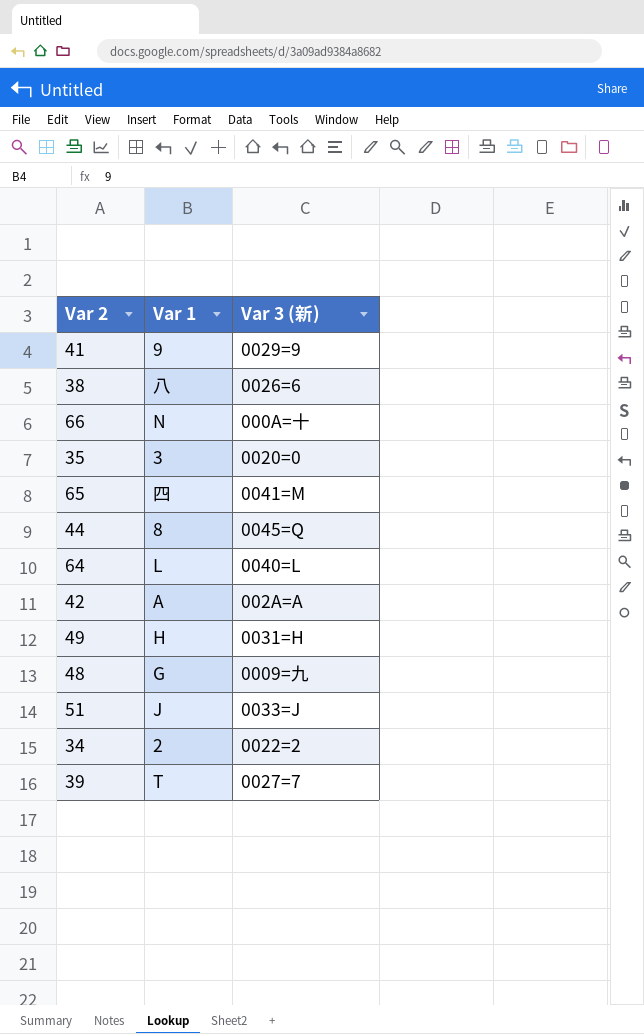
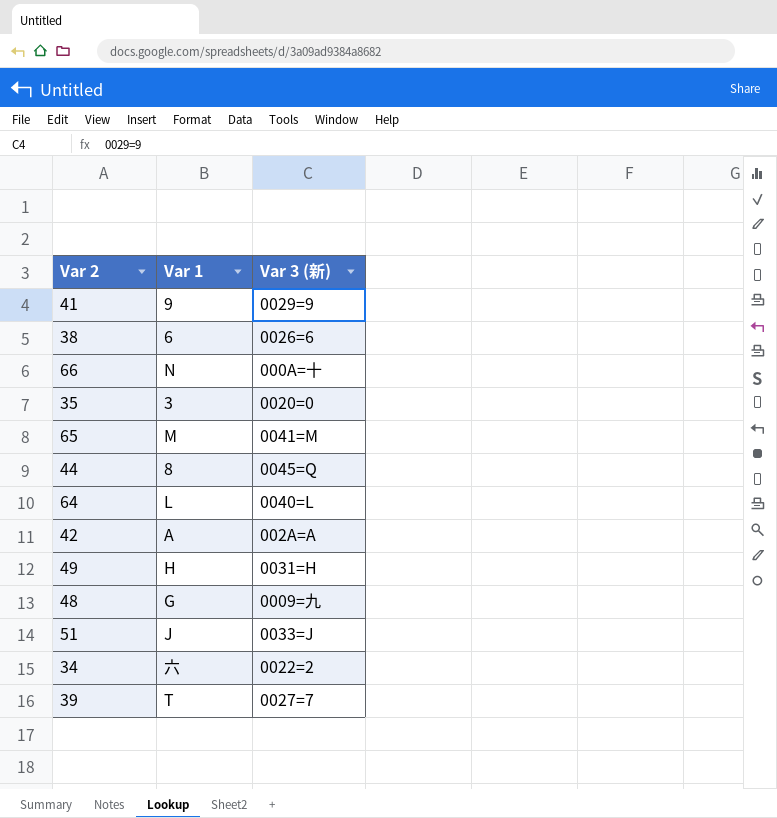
38 | Var 1: 八 -> 6
65 | Var 1: 四 -> M
34 | Var 1: 2 -> 六

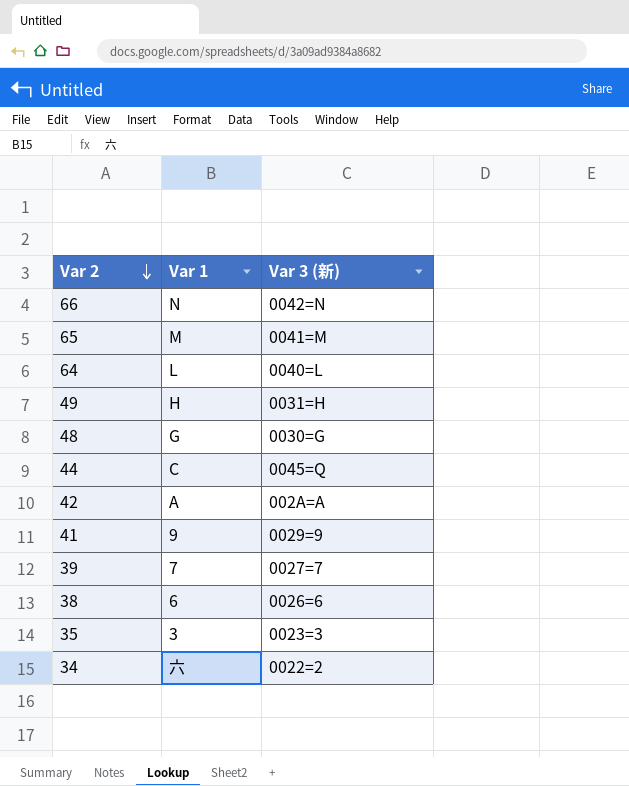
row order: none -> Var 2 descending
row 51: J | 0033=J -> none
66 | Var 3 (新): 000A=十 -> 0042=N
48 | Var 3 (新): 0009=九 -> 0030=G
44 | Var 1: 8 -> C
39 | Var 1: T -> 7
35 | Var 3 (新): 0020=0 -> 0023=3

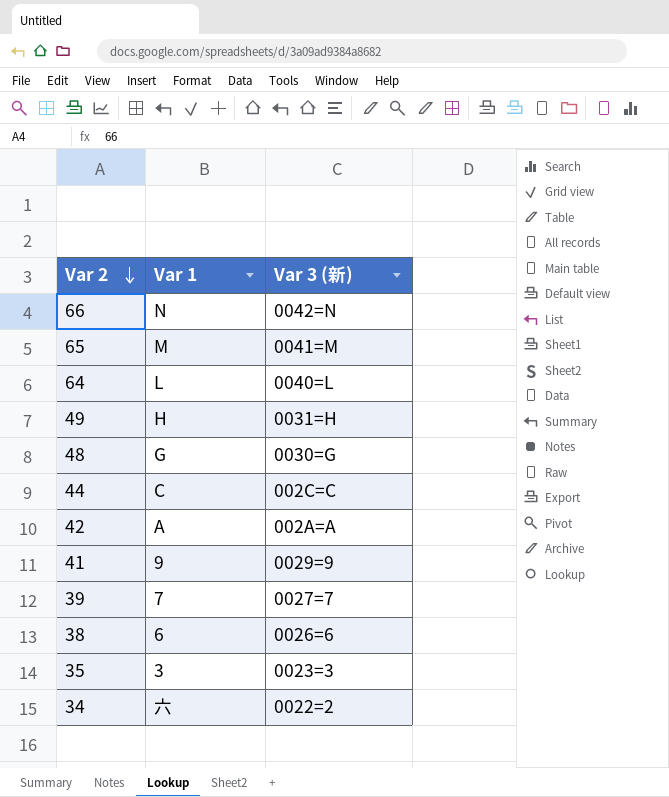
44 | Var 3 (新): 0045=Q -> 002C=C

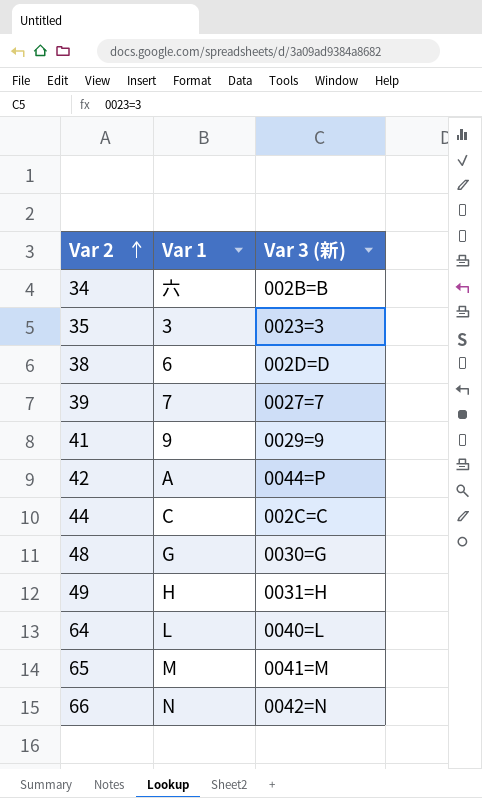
row order: Var 2 descending -> Var 2 ascending
34 | Var 3 (新): 0022=2 -> 002B=B
38 | Var 3 (新): 0026=6 -> 002D=D
42 | Var 3 (新): 002A=A -> 0044=P

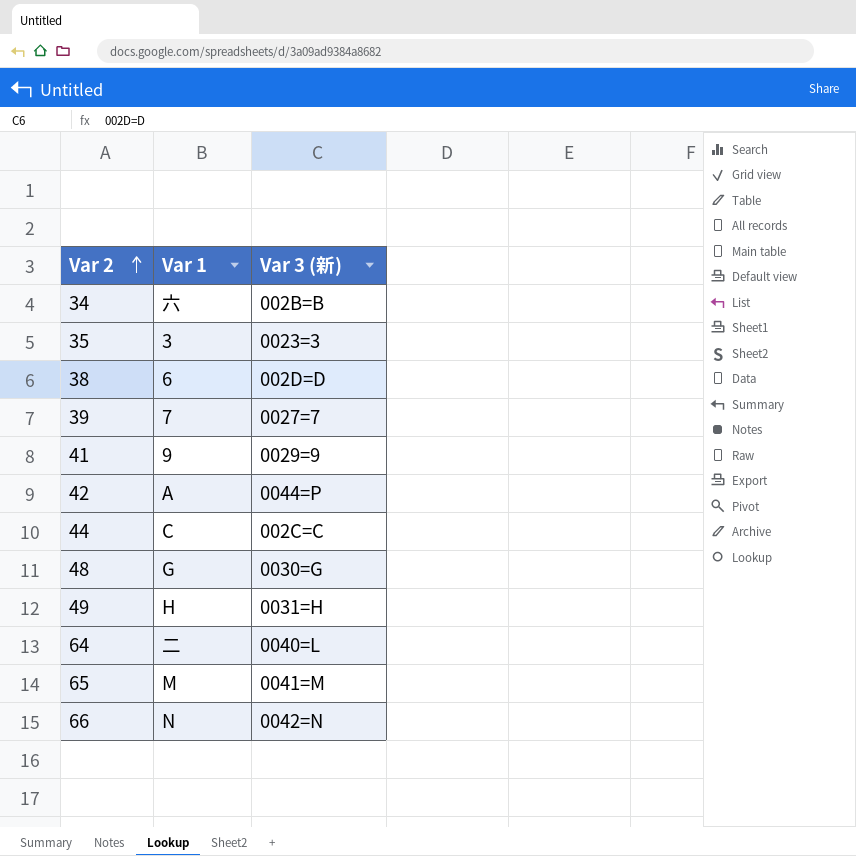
64 | Var 1: L -> 二

